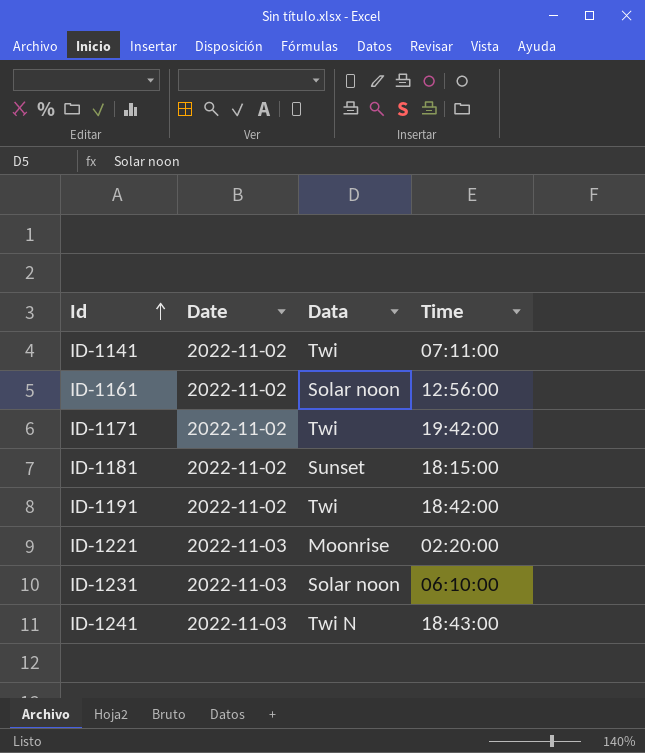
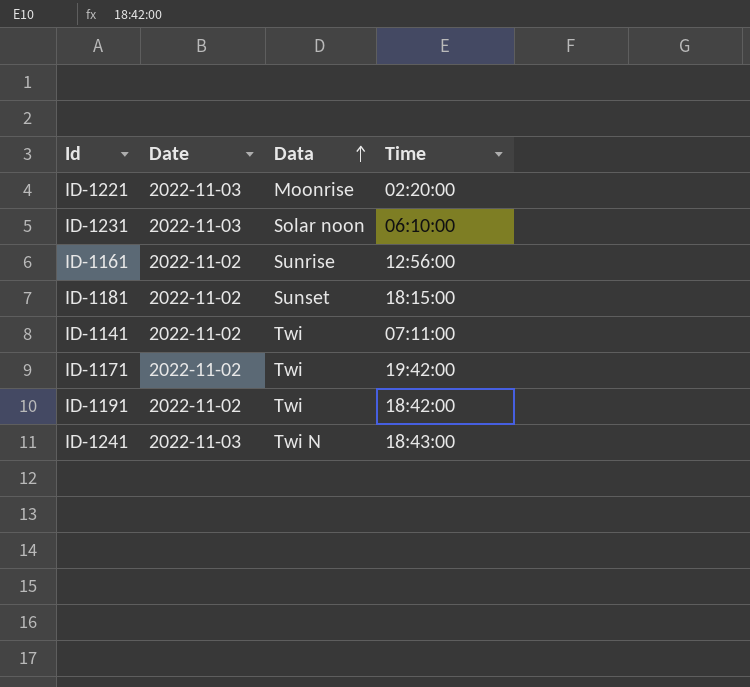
row order: Id ascending -> Data ascending
ID-1161 | Data: Solar noon -> Sunrise

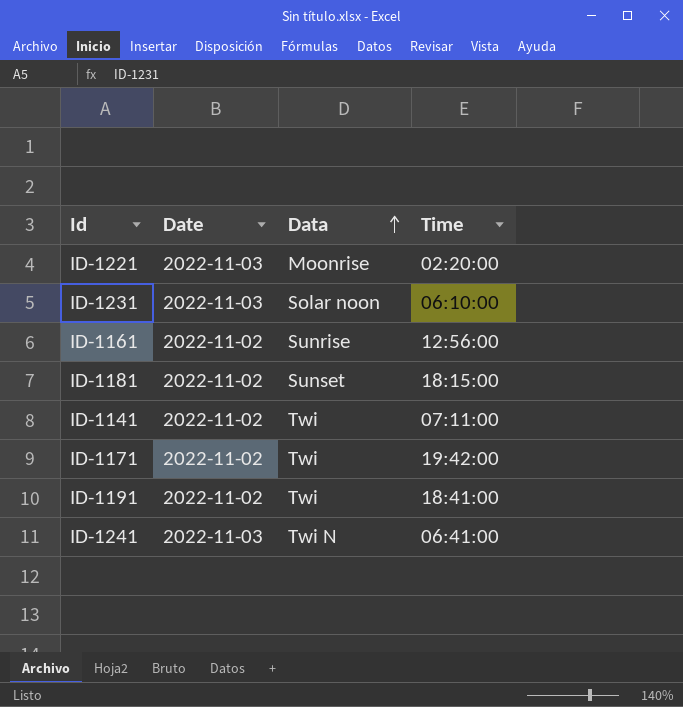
ID-1191 | Time: 18:42:00 -> 18:41:00
ID-1241 | Time: 18:43:00 -> 06:41:00

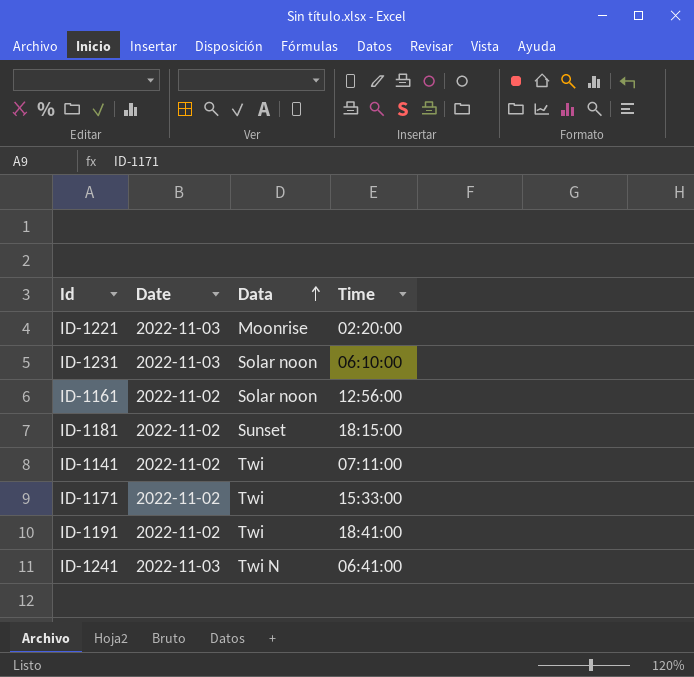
ID-1161 | Data: Sunrise -> Solar noon
ID-1171 | Time: 19:42:00 -> 15:33:00

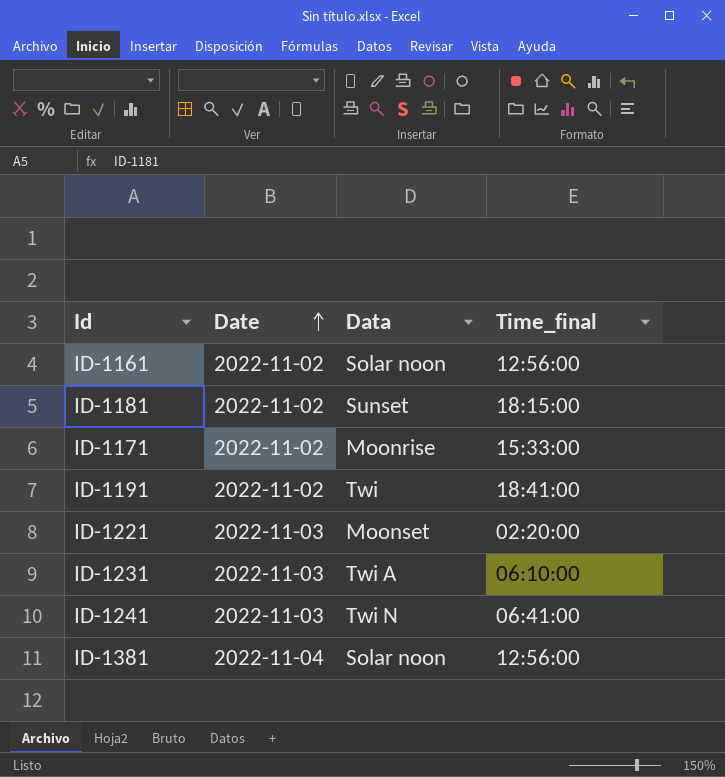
row order: Data ascending -> Date ascending
column name: Time -> Time_final
row ID-1141: 2022-11-02 | Twi | 07:11:00 -> none
ID-1171 | Data: Twi -> Moonrise
ID-1221 | Data: Moonrise -> Moonset
ID-1231 | Data: Solar noon -> Twi A
row ID-1381: none -> 2022-11-04 | Solar noon | 12:56:00

